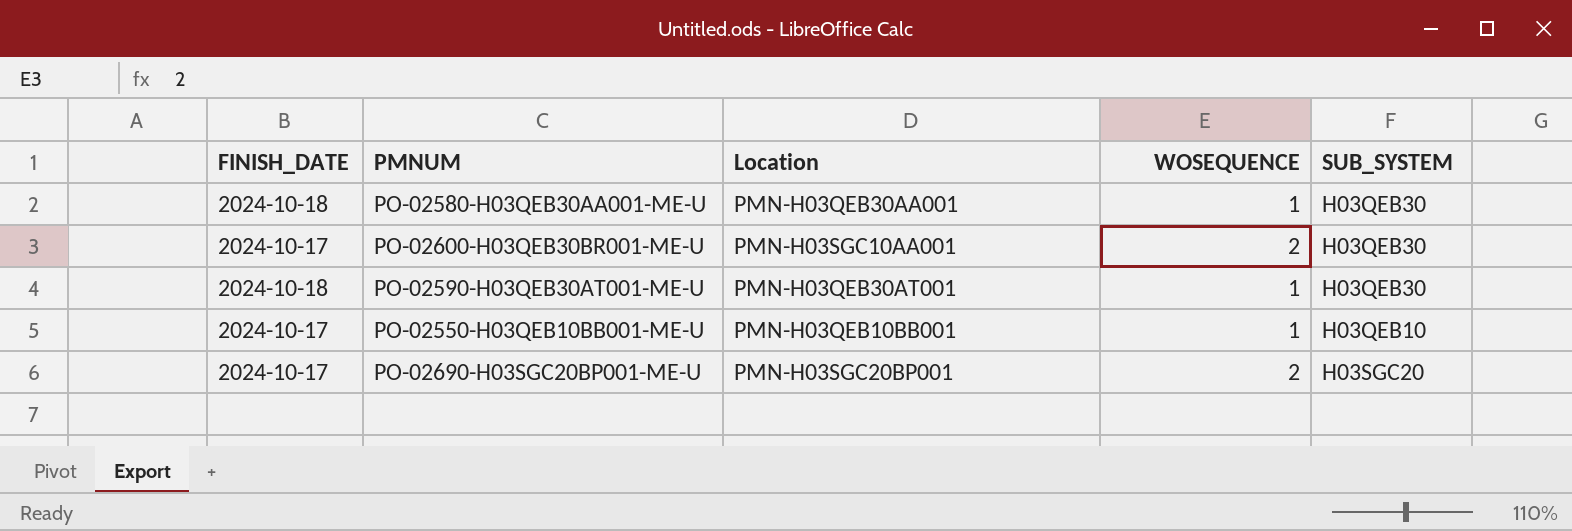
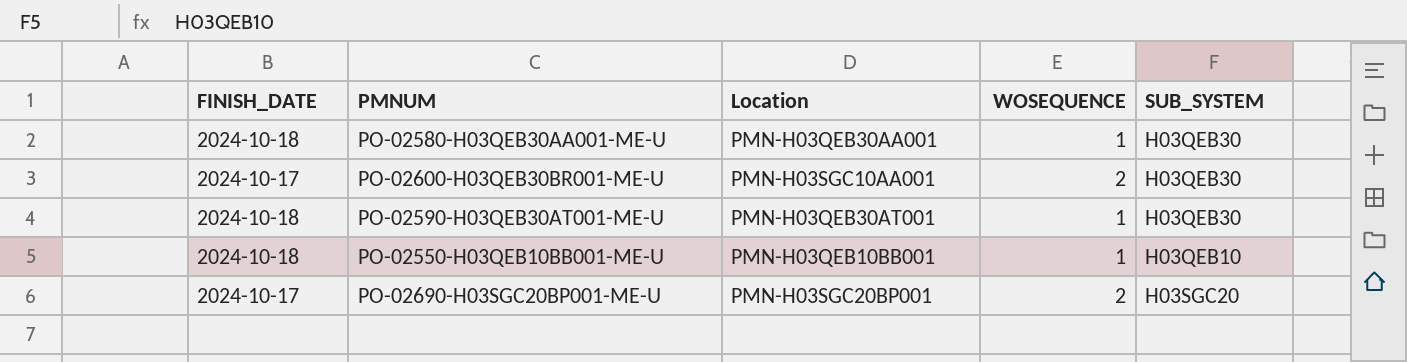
PO-02550-H03QEB10BB001-ME-U | FINISH_DATE: 2024-10-17 -> 2024-10-18

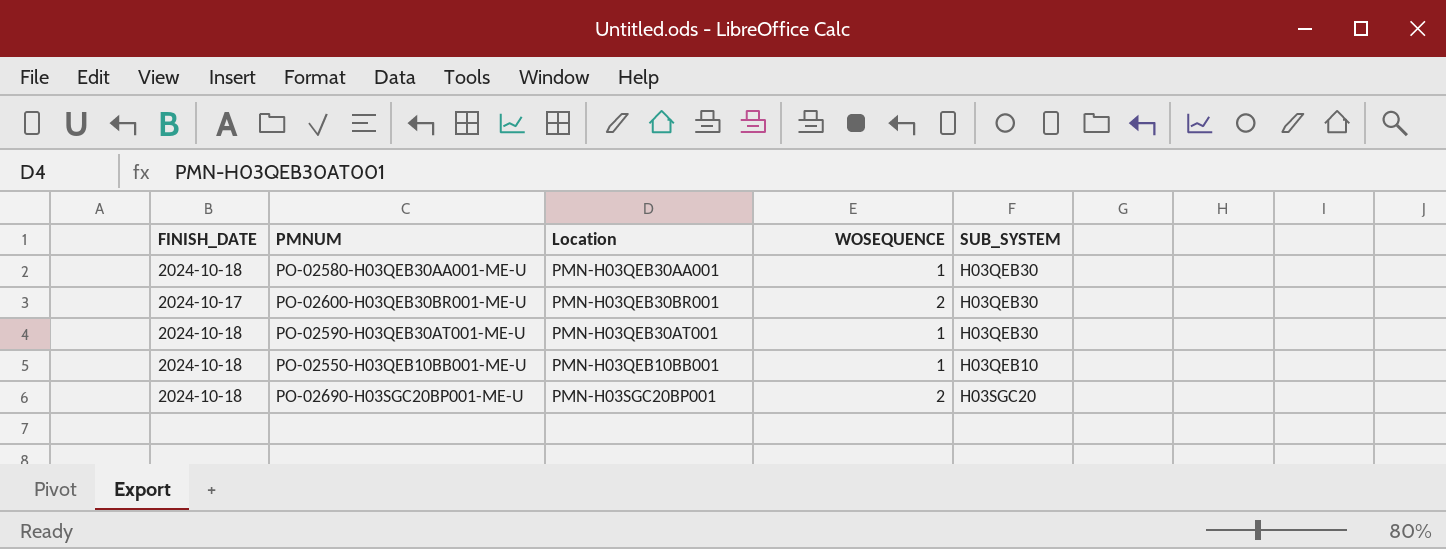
PO-02600-H03QEB30BR001-ME-U | Location: PMN-H03SGC10AA001 -> PMN-H03QEB30BR001
PO-02690-H03SGC20BP001-ME-U | FINISH_DATE: 2024-10-17 -> 2024-10-18

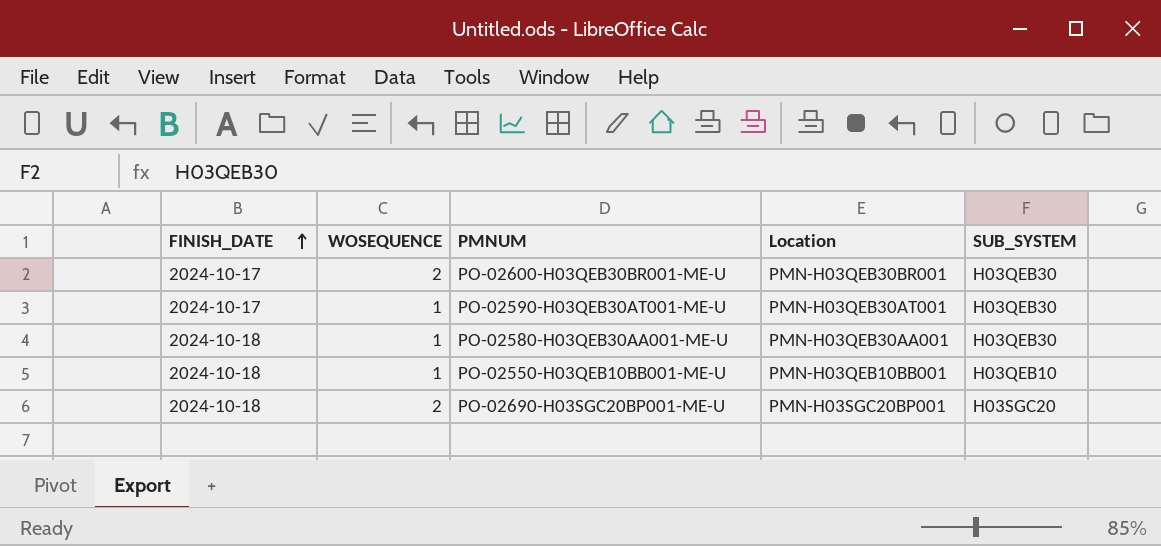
row order: none -> FINISH_DATE ascending
column WOSEQUENCE | position: 4 -> 2
PO-02590-H03QEB30AT001-ME-U | FINISH_DATE: 2024-10-18 -> 2024-10-17

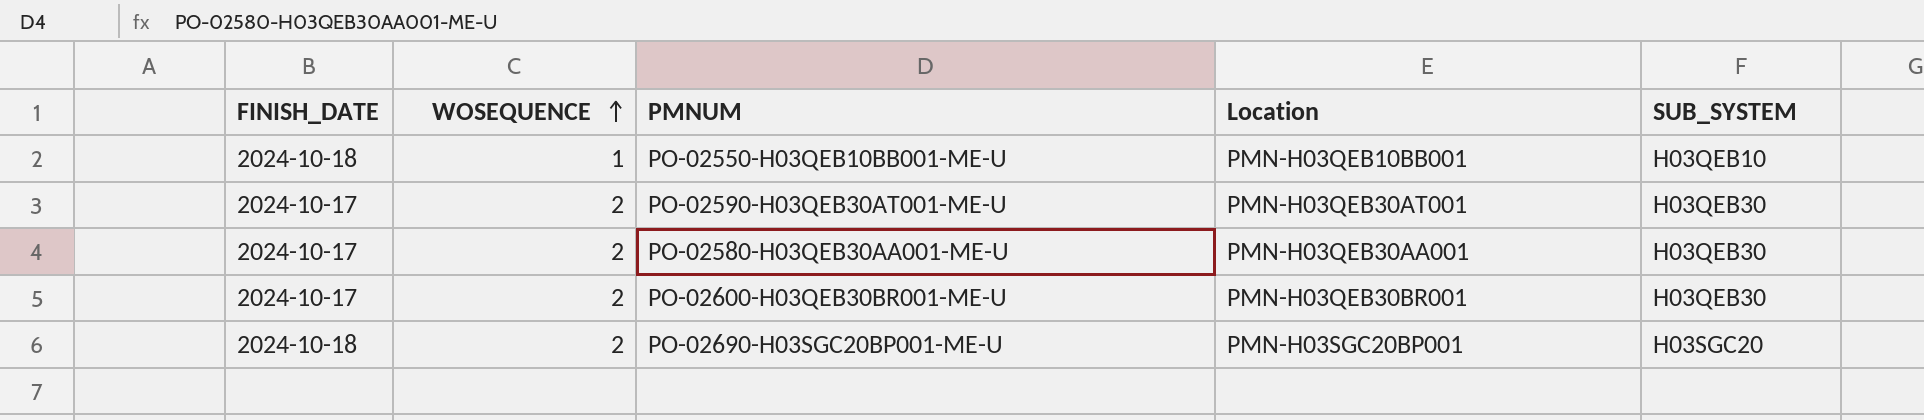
row order: FINISH_DATE ascending -> WOSEQUENCE ascending
PO-02590-H03QEB30AT001-ME-U | WOSEQUENCE: 1 -> 2
PO-02580-H03QEB30AA001-ME-U | FINISH_DATE: 2024-10-18 -> 2024-10-17
PO-02580-H03QEB30AA001-ME-U | WOSEQUENCE: 1 -> 2

